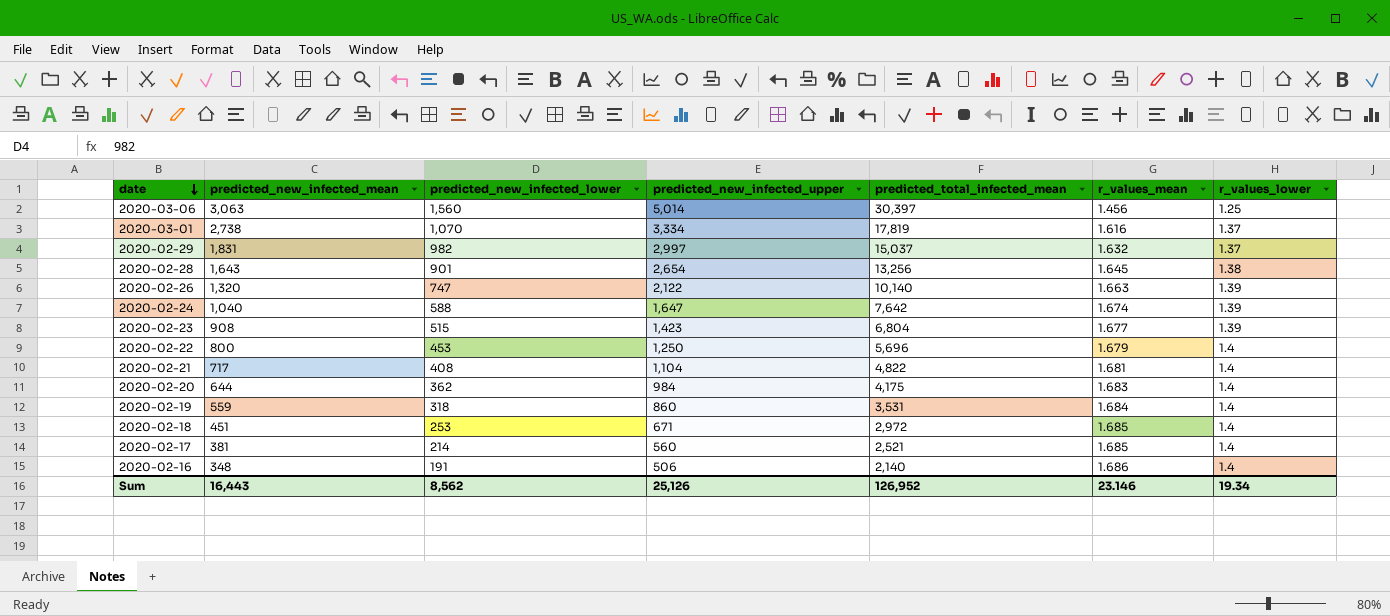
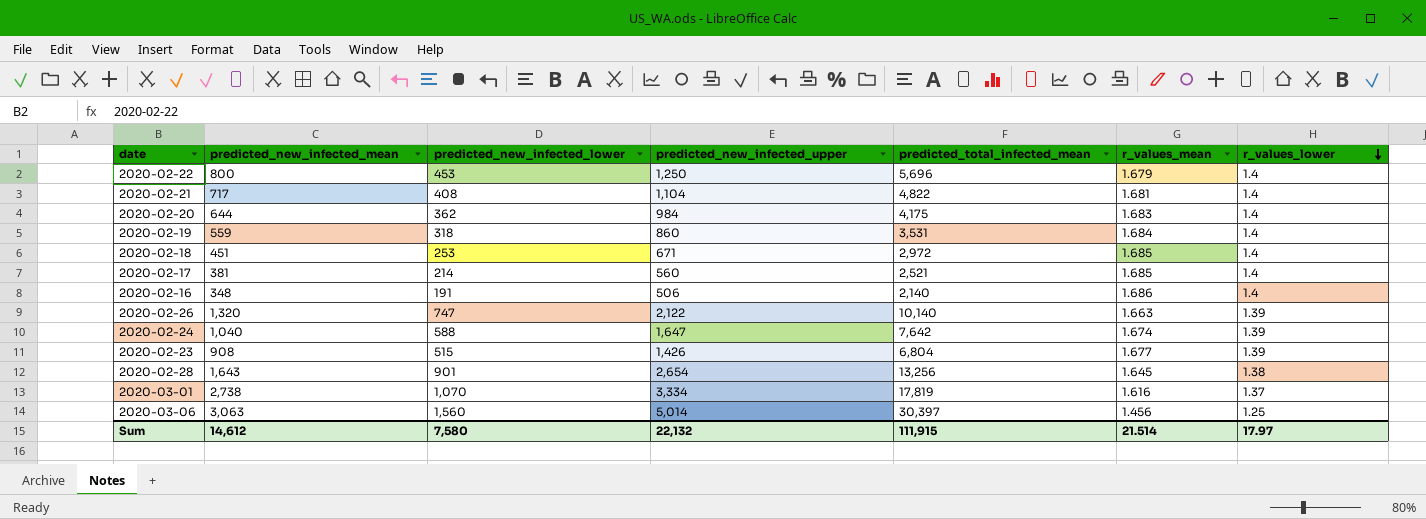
row order: date descending -> r_values_lower descending
row 2020-02-29: 1,831 | 982 | 2,997 | 15,037 | 1.632 | 1.37 -> none
2020-02-23 | predicted_new_infected_upper: 1,423 -> 1,426
Sum | predicted_new_infected_mean: 16,443 -> 14,612
Sum | predicted_new_infected_lower: 8,562 -> 7,580
Sum | predicted_new_infected_upper: 25,126 -> 22,132
Sum | predicted_total_infected_mean: 126,952 -> 111,915
Sum | r_values_mean: 23.146 -> 21.514
Sum | r_values_lower: 19.34 -> 17.97

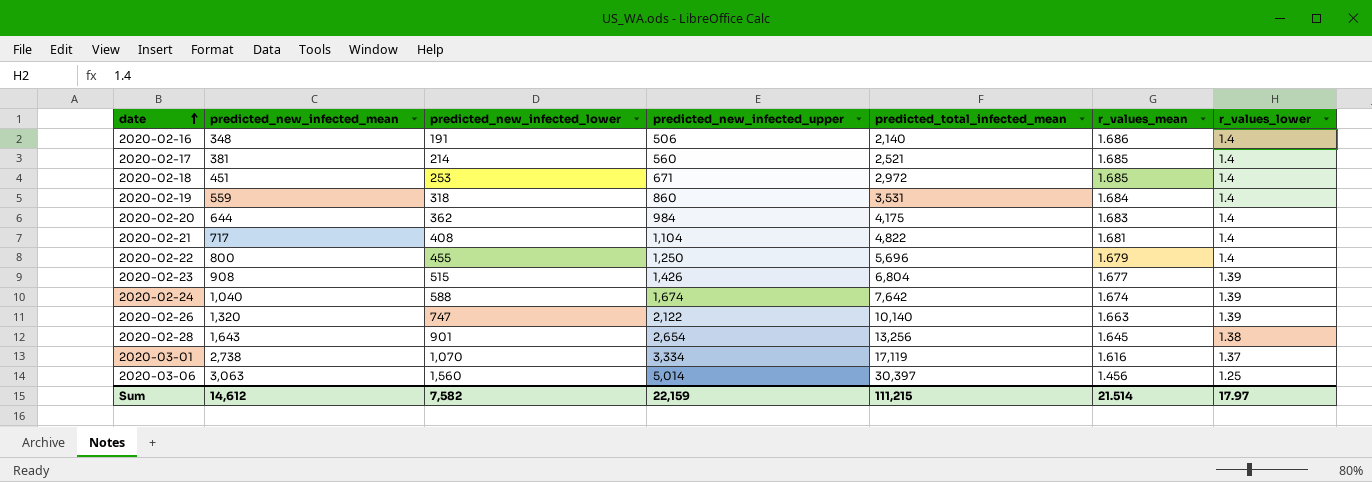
row order: r_values_lower descending -> date ascending
2020-02-22 | predicted_new_infected_lower: 453 -> 455
2020-02-24 | predicted_new_infected_upper: 1,647 -> 1,674
2020-03-01 | predicted_total_infected_mean: 17,819 -> 17,119
Sum | predicted_new_infected_lower: 7,580 -> 7,582
Sum | predicted_new_infected_upper: 22,132 -> 22,159
Sum | predicted_total_infected_mean: 111,915 -> 111,215

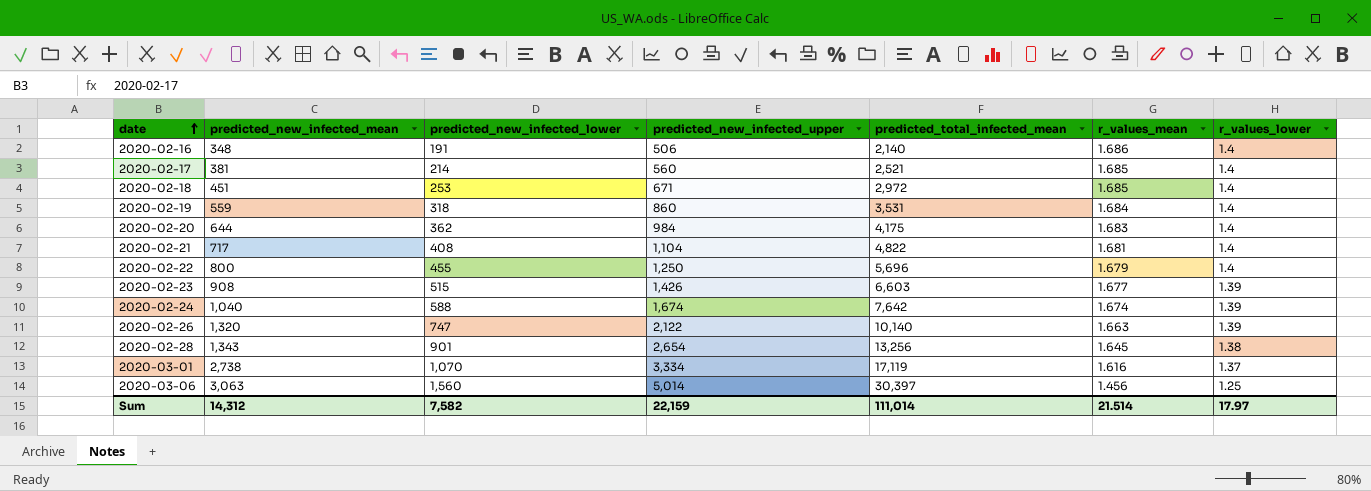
2020-02-23 | predicted_total_infected_mean: 6,804 -> 6,603
2020-02-28 | predicted_new_infected_mean: 1,643 -> 1,343
Sum | predicted_new_infected_mean: 14,612 -> 14,312
Sum | predicted_total_infected_mean: 111,215 -> 111,014

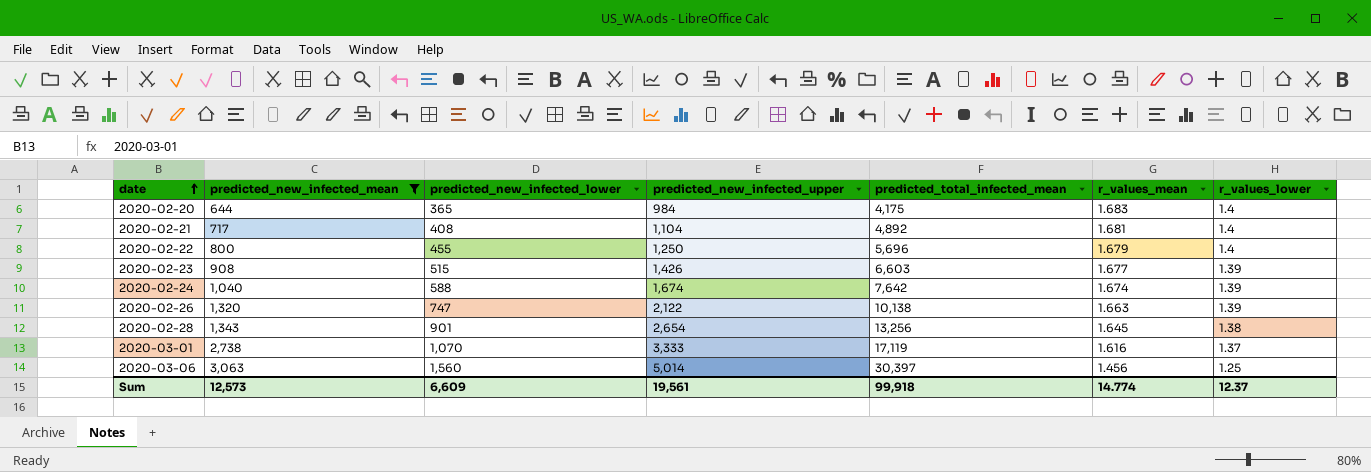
filter: none -> predicted_new_infected_mean >= 644
2020-02-20 | predicted_new_infected_lower: 362 -> 365
2020-02-21 | predicted_total_infected_mean: 4,822 -> 4,892
2020-02-26 | predicted_total_infected_mean: 10,140 -> 10,138
2020-03-01 | predicted_new_infected_upper: 3,334 -> 3,333
Sum | predicted_new_infected_mean: 14,312 -> 12,573
Sum | predicted_new_infected_lower: 7,582 -> 6,609
Sum | predicted_new_infected_upper: 22,159 -> 19,561
Sum | predicted_total_infected_mean: 111,014 -> 99,918
Sum | r_values_mean: 21.514 -> 14.774
Sum | r_values_lower: 17.97 -> 12.37

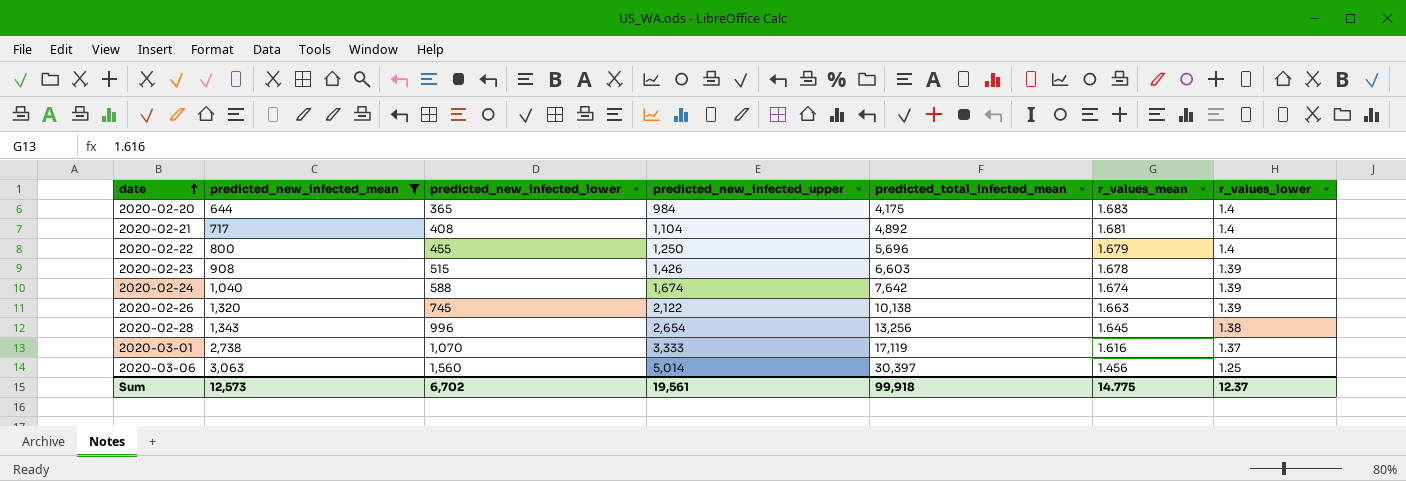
2020-02-23 | r_values_mean: 1.677 -> 1.678
2020-02-26 | predicted_new_infected_lower: 747 -> 745
2020-02-28 | predicted_new_infected_lower: 901 -> 996
Sum | predicted_new_infected_lower: 6,609 -> 6,702
Sum | r_values_mean: 14.774 -> 14.775

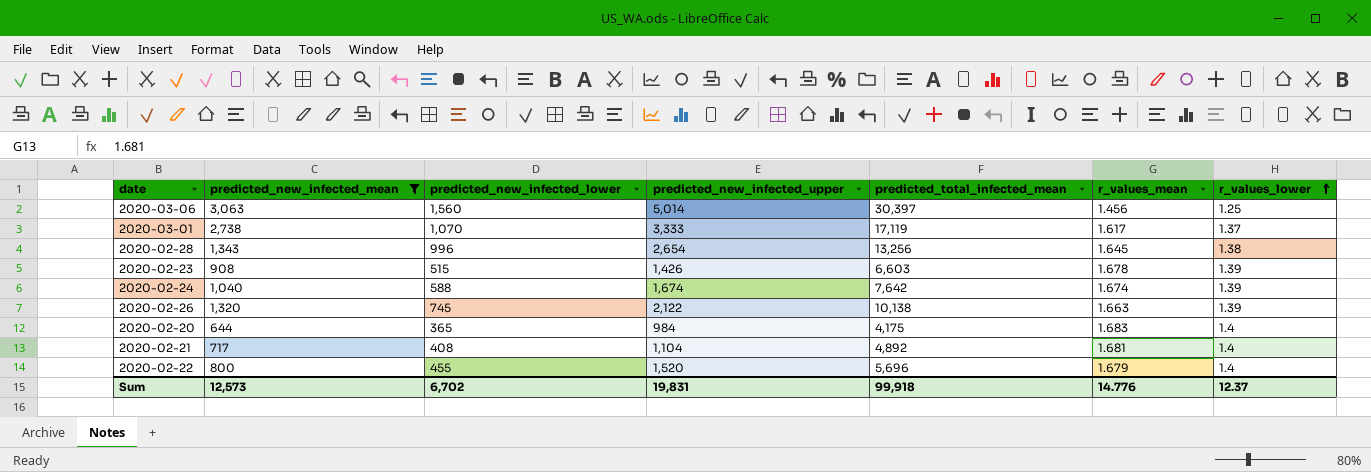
row order: date ascending -> r_values_lower ascending
2020-03-01 | r_values_mean: 1.616 -> 1.617
2020-02-22 | predicted_new_infected_upper: 1,250 -> 1,520
Sum | predicted_new_infected_upper: 19,561 -> 19,831
Sum | r_values_mean: 14.775 -> 14.776

